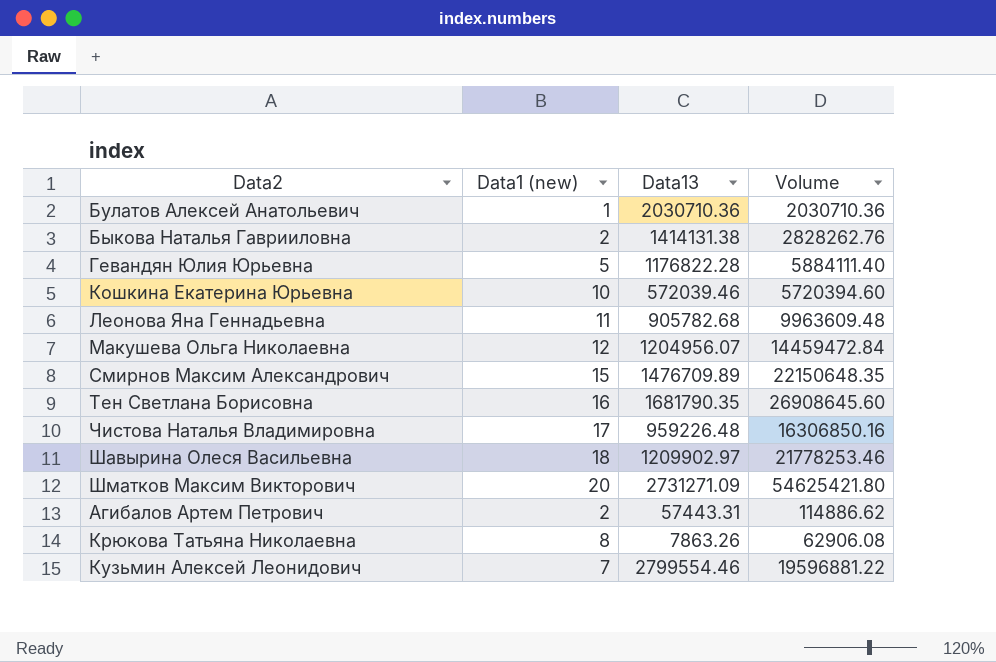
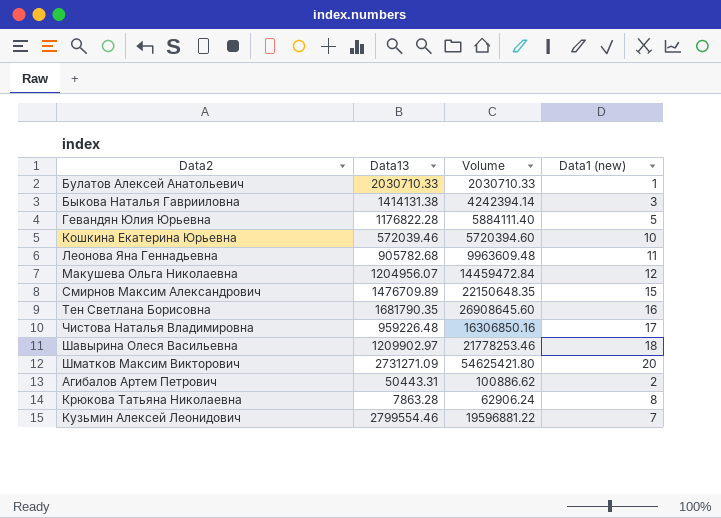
column Data1 (new) | position: 2 -> 4
Булатов Алексей Анатольевич | Data13: 2030710.36 -> 2030710.33
Булатов Алексей Анатольевич | Volume: 2030710.36 -> 2030710.33
Быкова Наталья Гаврииловна | Volume: 2828262.76 -> 4242394.14
Быкова Наталья Гаврииловна | Data1 (new): 2 -> 3
Агибалов Артем Петрович | Data13: 57443.31 -> 50443.31
Агибалов Артем Петрович | Volume: 114886.62 -> 100886.62
Крюкова Татьяна Николаевна | Data13: 7863.26 -> 7863.28
Крюкова Татьяна Николаевна | Volume: 62906.08 -> 62906.24

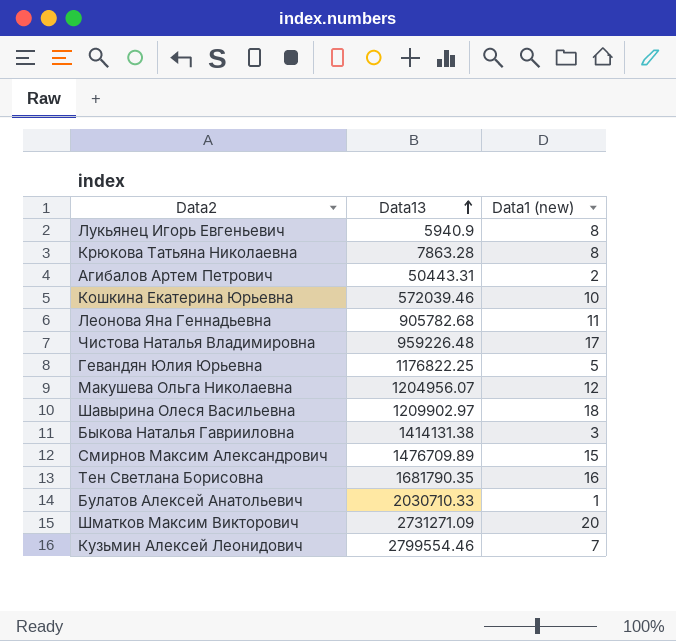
row order: none -> Data13 ascending
column Volume | formula: [Data13] * [Data1 (new)] -> none
row Лукьянец Игорь Евгеньевич: none -> 5940.9 | 8
Гевандян Юлия Юрьевна | Data13: 1176822.28 -> 1176822.25

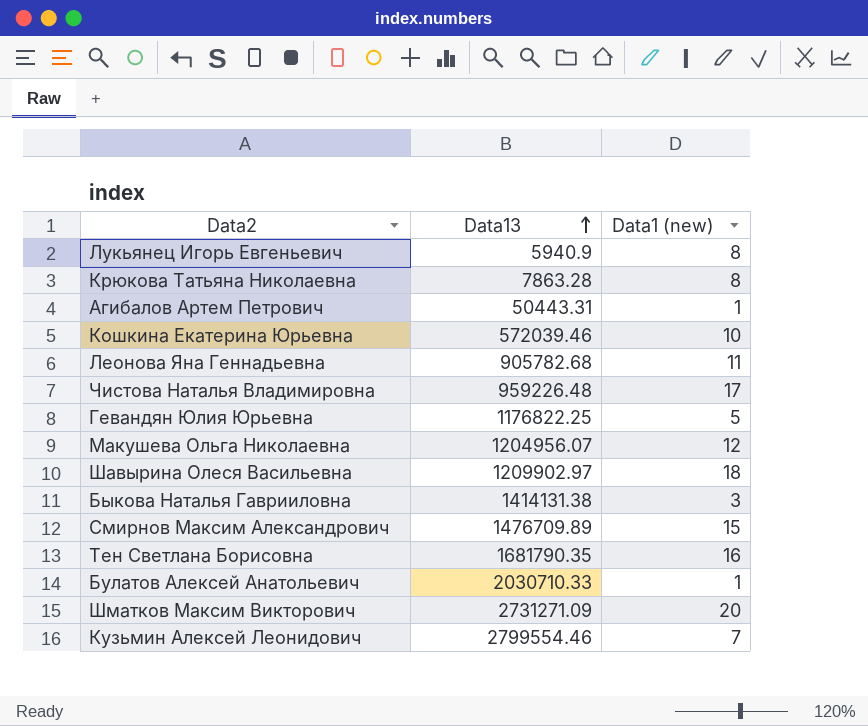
Агибалов Артем Петрович | Data1 (new): 2 -> 1

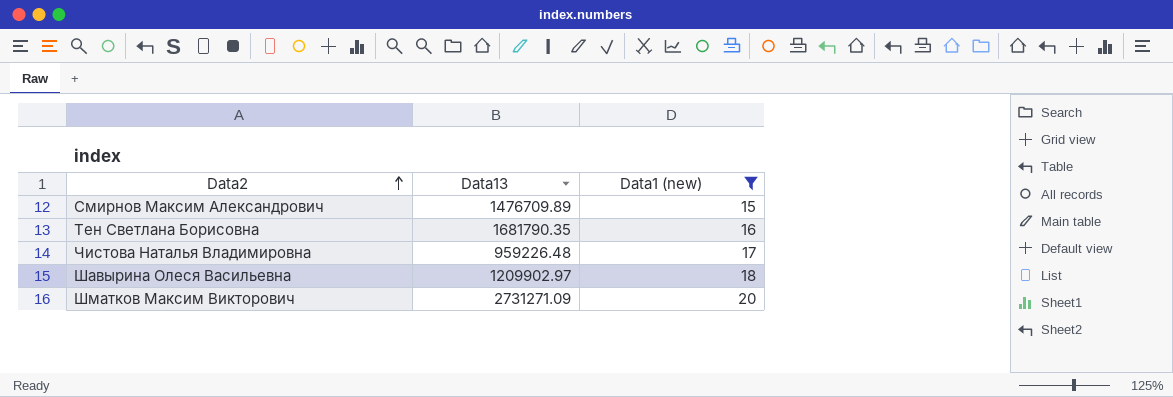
filter: none -> Data1 (new) >= 15
row order: Data13 ascending -> Data2 ascending

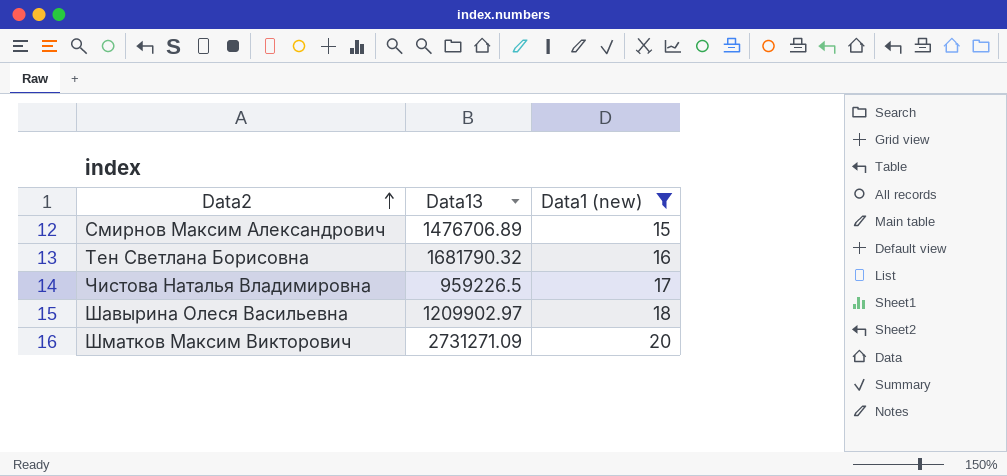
Смирнов Максим Александрович | Data13: 1476709.89 -> 1476706.89
Тен Светлана Борисовна | Data13: 1681790.35 -> 1681790.32
Чистова Наталья Владимировна | Data13: 959226.48 -> 959226.5

